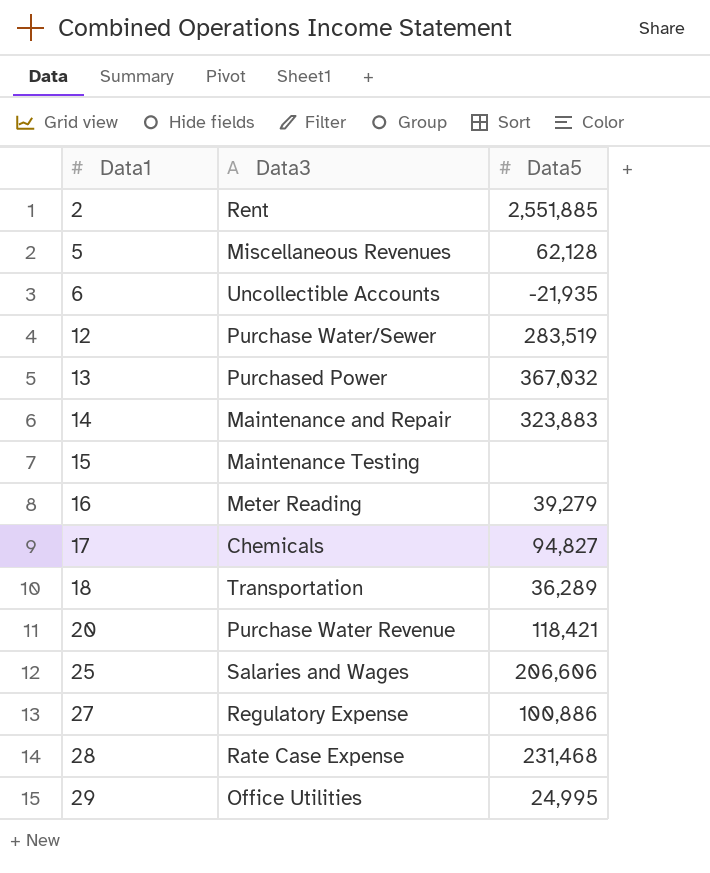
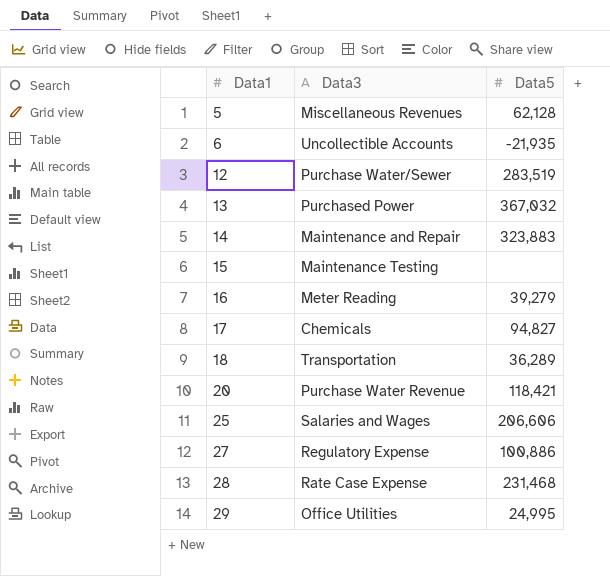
row 2: Rent | 2,551,885 -> none

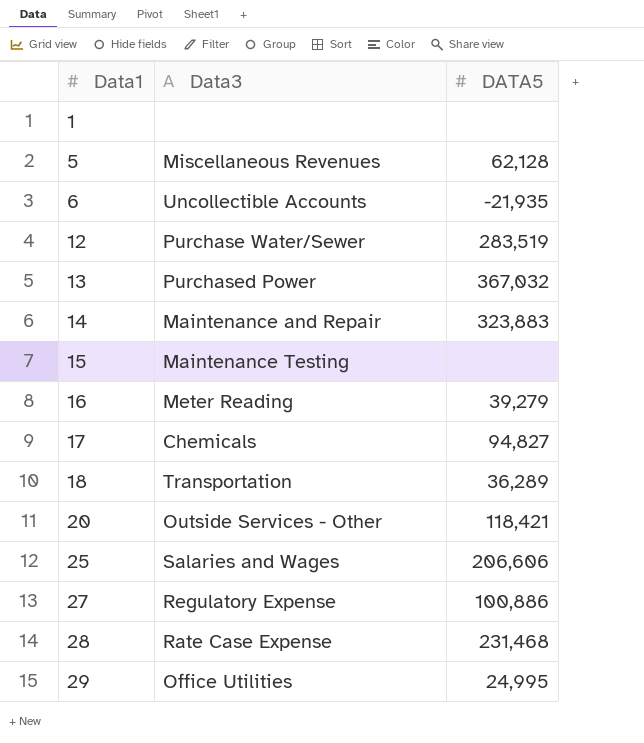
column name: Data5 -> DATA5
row 1: none -> none | none
20 | Data3: Purchase Water Revenue -> Outside Services - Other

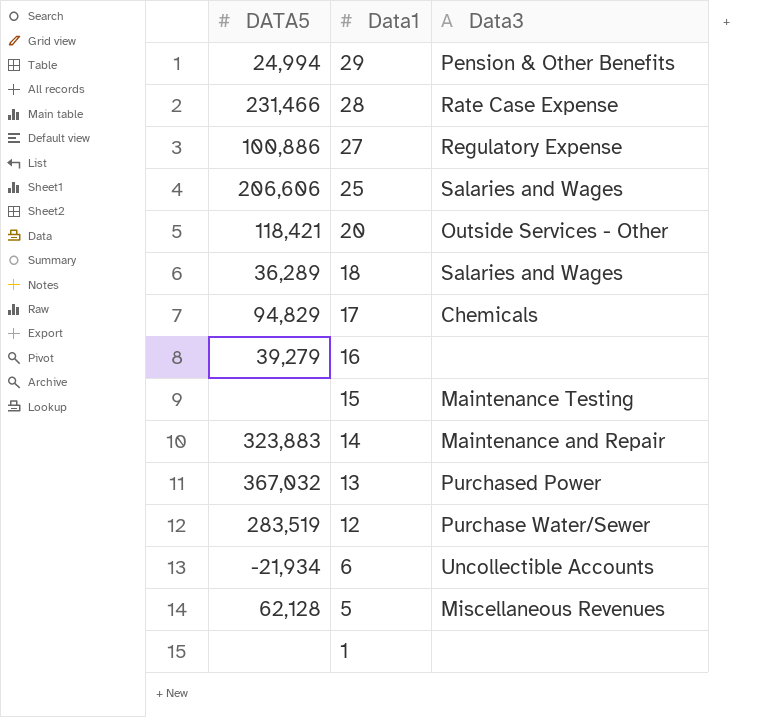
row order: Data1 ascending -> Data1 descending
column DATA5 | position: 3 -> 1
29 | DATA5: 24,995 -> 24,994
29 | Data3: Office Utilities -> Pension & Other Benefits
28 | DATA5: 231,468 -> 231,466
18 | Data3: Transportation -> Salaries and Wages
17 | DATA5: 94,827 -> 94,829
16 | Data3: Meter Reading -> none
6 | DATA5: -21,935 -> -21,934

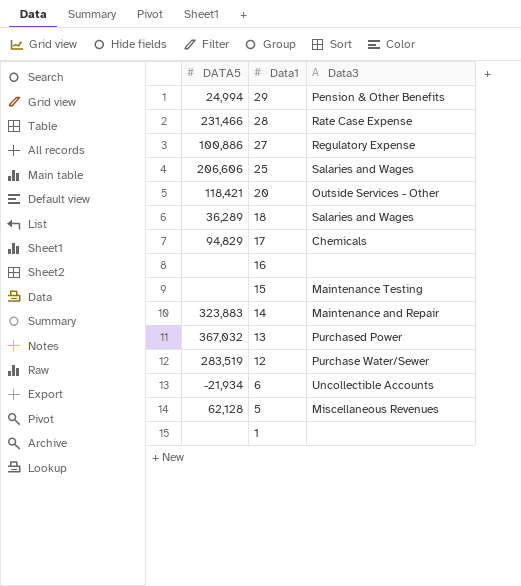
16 | DATA5: 39,279 -> none

